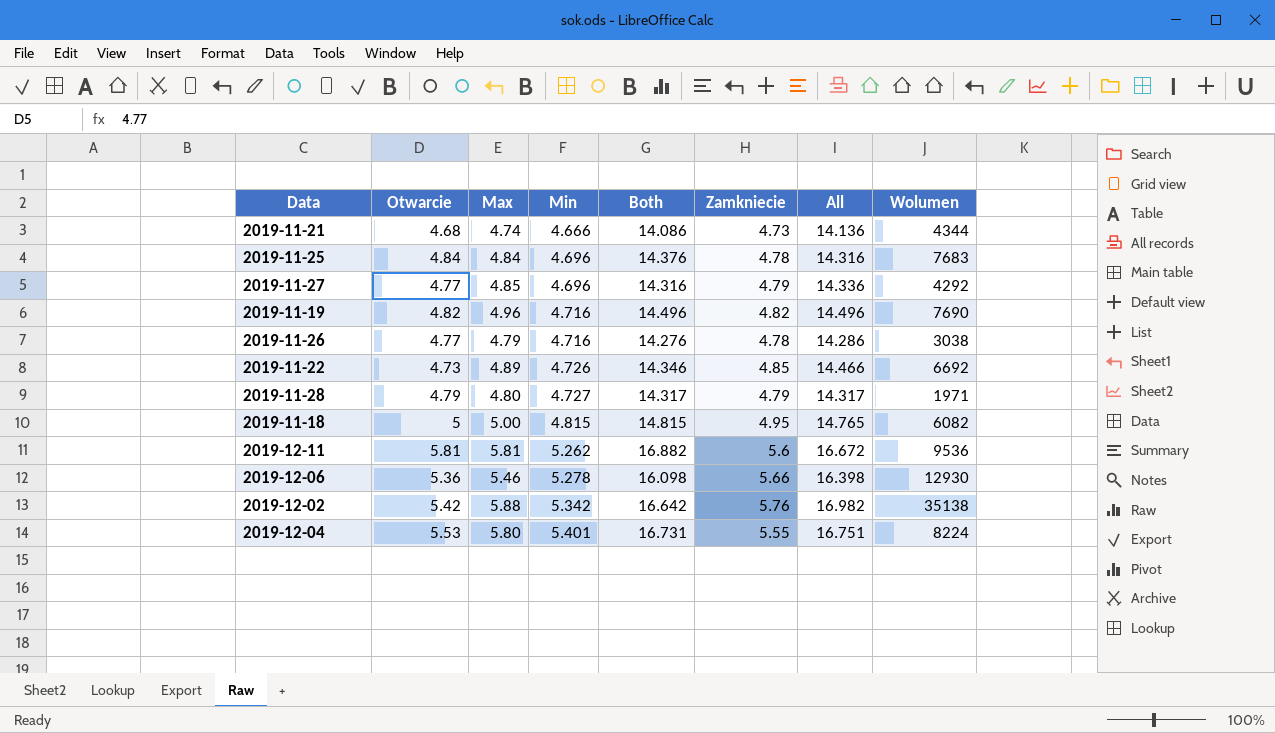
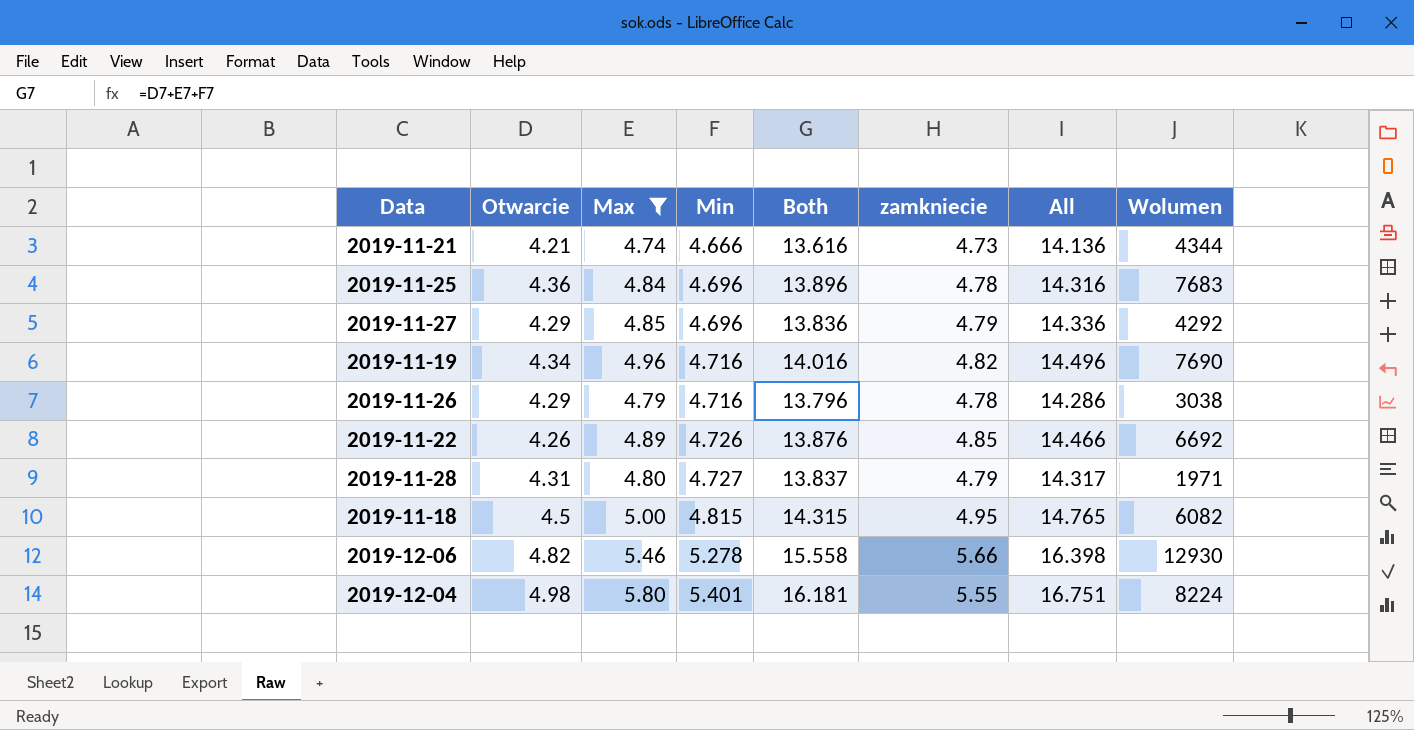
filter: none -> Max <= 5.80
column name: Zamkniecie -> zamkniecie
2019-11-21 | Otwarcie: 4.68 -> 4.21
2019-11-21 | Both: 14.086 -> 13.616
2019-11-25 | Otwarcie: 4.84 -> 4.36
2019-11-25 | Both: 14.376 -> 13.896
2019-11-27 | Otwarcie: 4.77 -> 4.29
2019-11-27 | Both: 14.316 -> 13.836
2019-11-19 | Otwarcie: 4.82 -> 4.34
2019-11-19 | Both: 14.496 -> 14.016
2019-11-26 | Otwarcie: 4.77 -> 4.29
2019-11-26 | Both: 14.276 -> 13.796
2019-11-22 | Otwarcie: 4.73 -> 4.26
2019-11-22 | Both: 14.346 -> 13.876
2019-11-28 | Otwarcie: 4.79 -> 4.31
2019-11-28 | Both: 14.317 -> 13.837
2019-11-18 | Otwarcie: 5 -> 4.5
2019-11-18 | Both: 14.815 -> 14.315
2019-12-06 | Otwarcie: 5.36 -> 4.82
2019-12-06 | Both: 16.098 -> 15.558
2019-12-04 | Otwarcie: 5.53 -> 4.98
2019-12-04 | Both: 16.731 -> 16.181

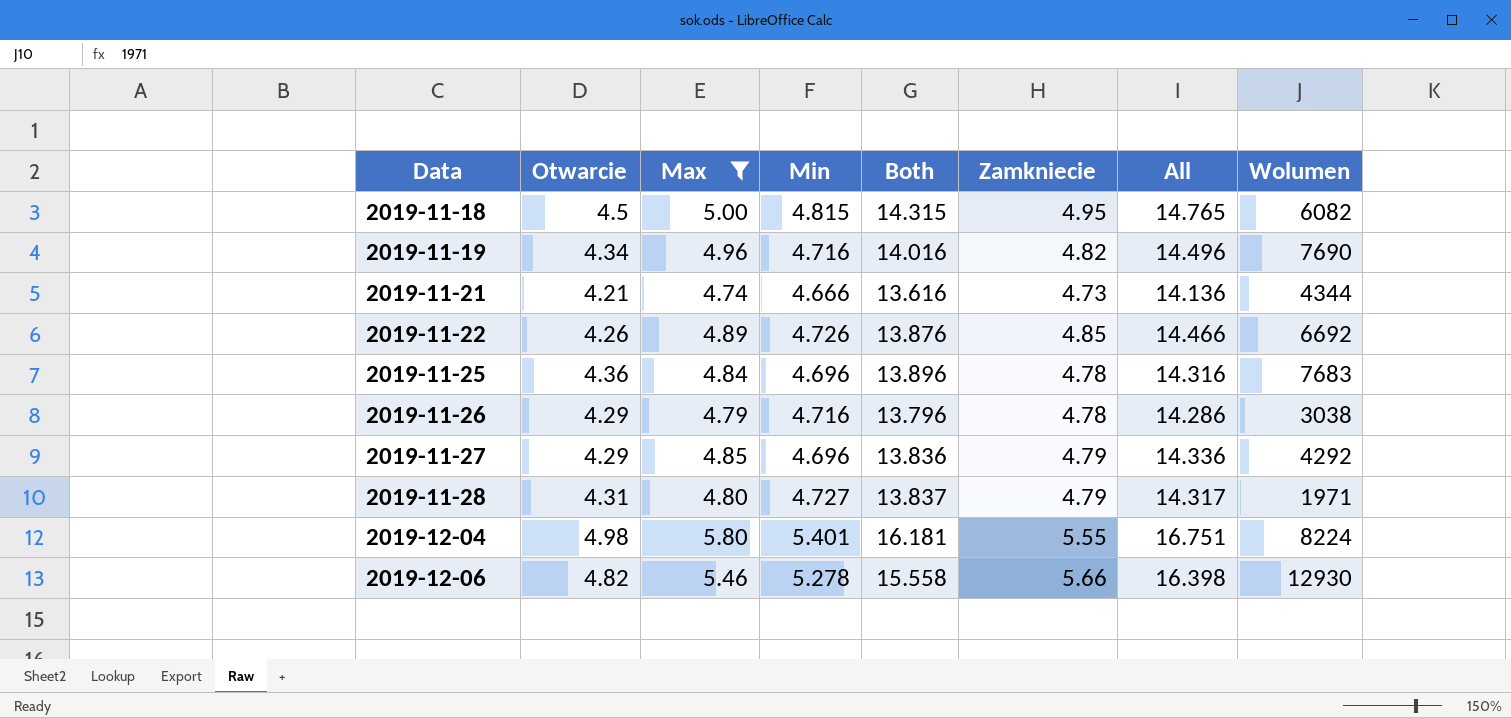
row order: Min ascending -> Data ascending
column name: zamkniecie -> Zamkniecie

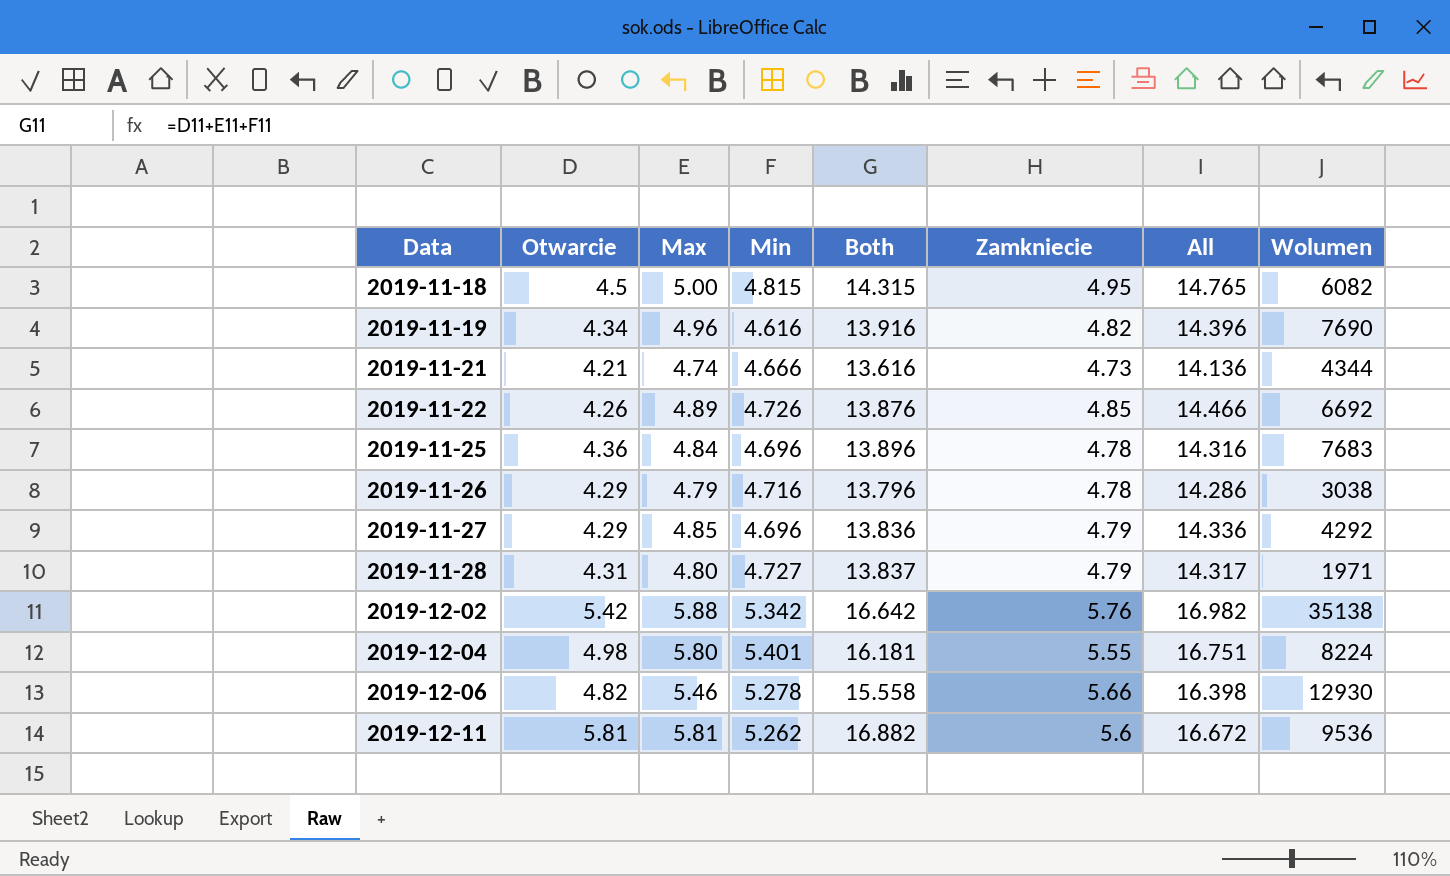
filter: Max <= 5.80 -> none
2019-11-19 | Min: 4.716 -> 4.616
2019-11-19 | Both: 14.016 -> 13.916
2019-11-19 | All: 14.496 -> 14.396

